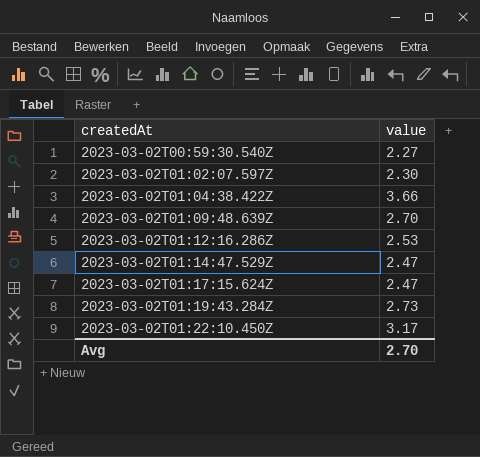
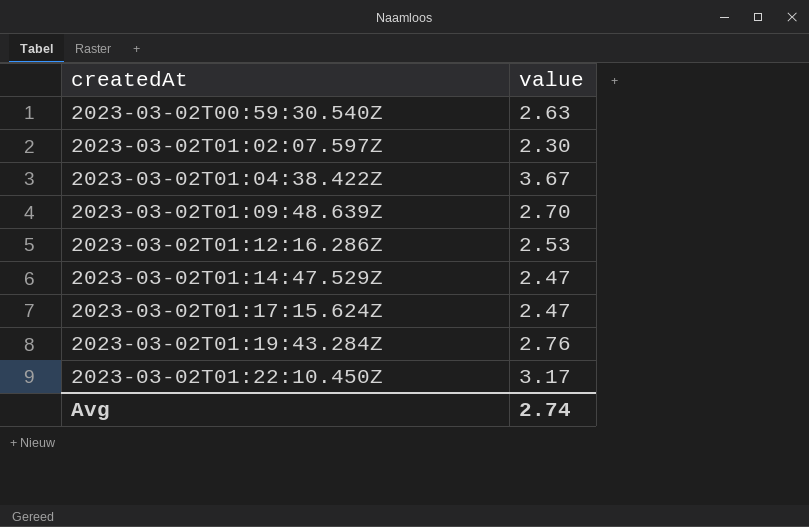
2023-03-02T00:59:30.540Z | value: 2.27 -> 2.63
2023-03-02T01:04:38.422Z | value: 3.66 -> 3.67
2023-03-02T01:19:43.284Z | value: 2.73 -> 2.76
Avg | value: 2.70 -> 2.74

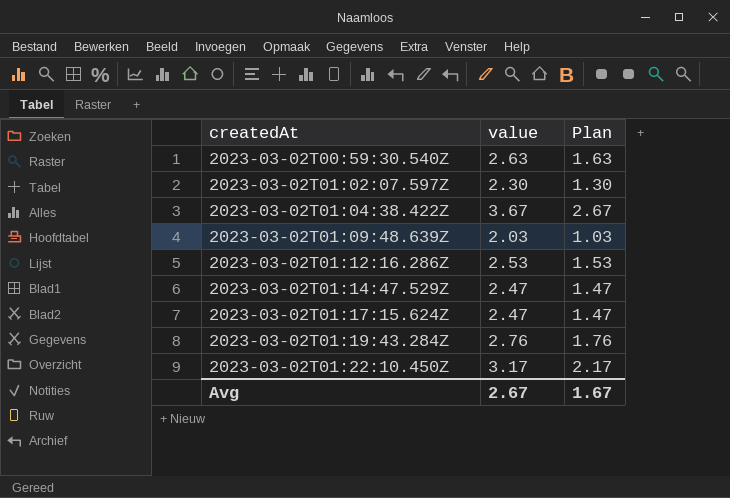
column Plan | formula: none -> [value] - 1
2023-03-02T01:09:48.639Z | value: 2.70 -> 2.03
Avg | value: 2.74 -> 2.67

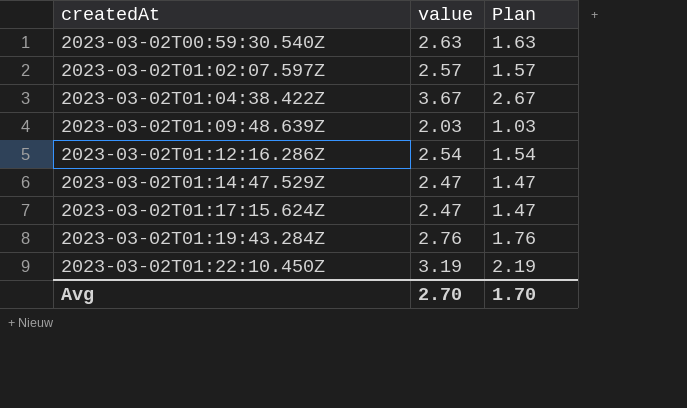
2023-03-02T01:02:07.597Z | value: 2.30 -> 2.57
2023-03-02T01:02:07.597Z | Plan: 1.30 -> 1.57
2023-03-02T01:12:16.286Z | value: 2.53 -> 2.54
2023-03-02T01:12:16.286Z | Plan: 1.53 -> 1.54
2023-03-02T01:22:10.450Z | value: 3.17 -> 3.19
2023-03-02T01:22:10.450Z | Plan: 2.17 -> 2.19
Avg | value: 2.67 -> 2.70
Avg | Plan: 1.67 -> 1.70

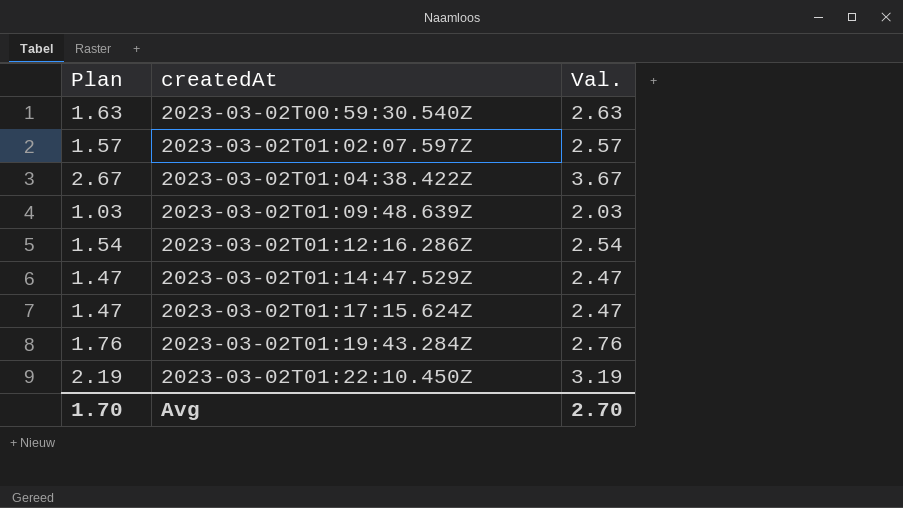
column Plan | position: 3 -> 1
column name: value -> Val.

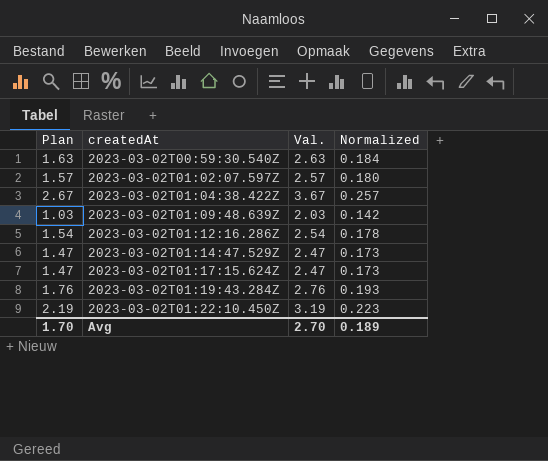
column Normalized | formula: none -> [Val.] * 0.07

